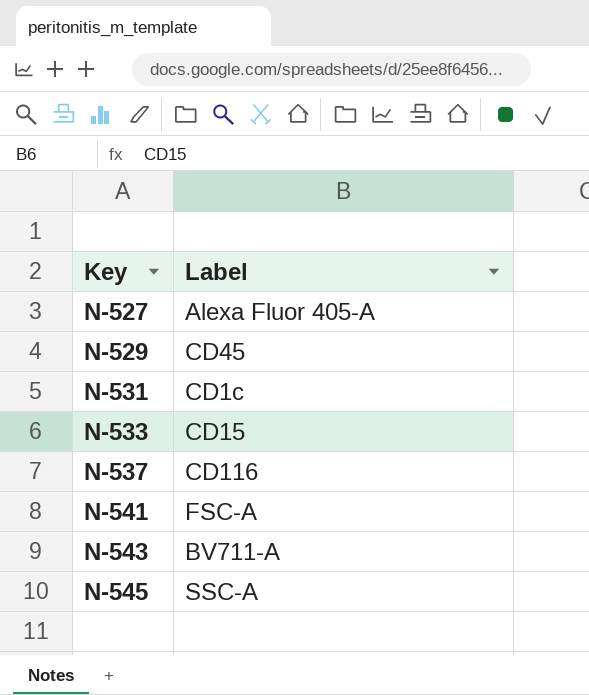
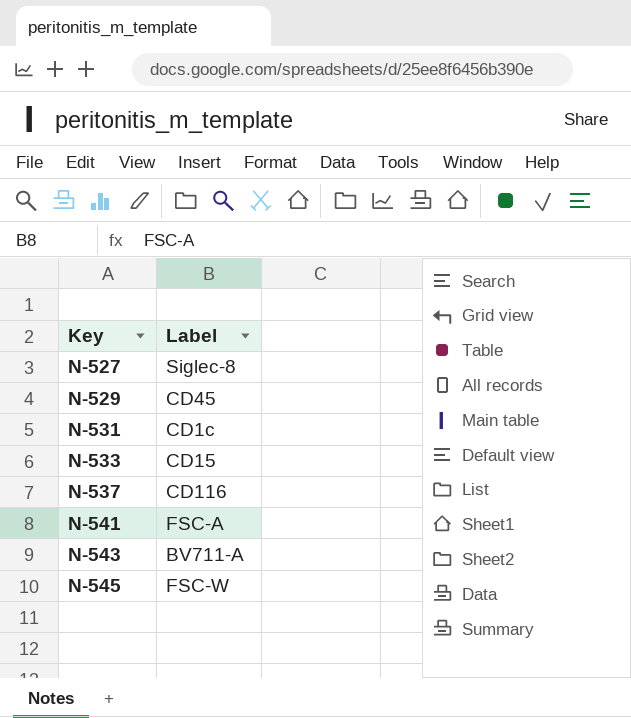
N-527 | Label: Alexa Fluor 405-A -> Siglec-8
N-545 | Label: SSC-A -> FSC-W

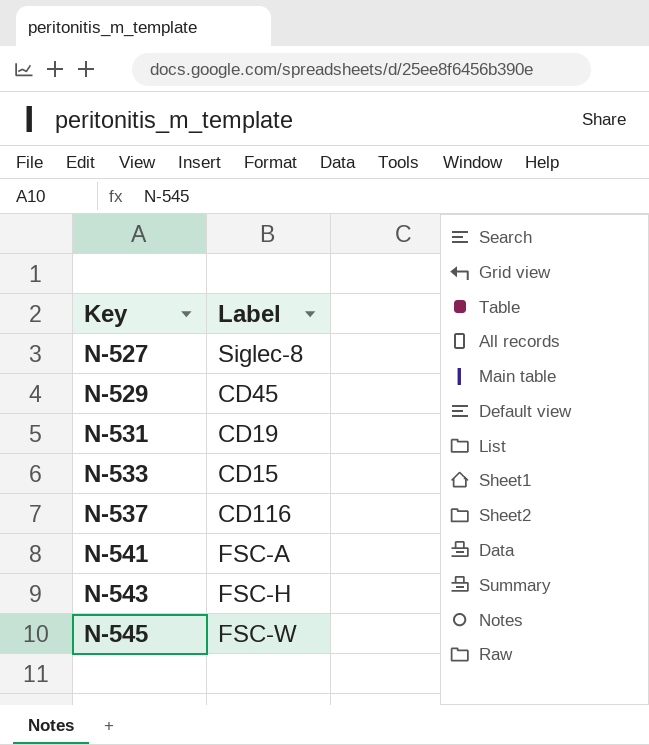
N-531 | Label: CD1c -> CD19
N-543 | Label: BV711-A -> FSC-H

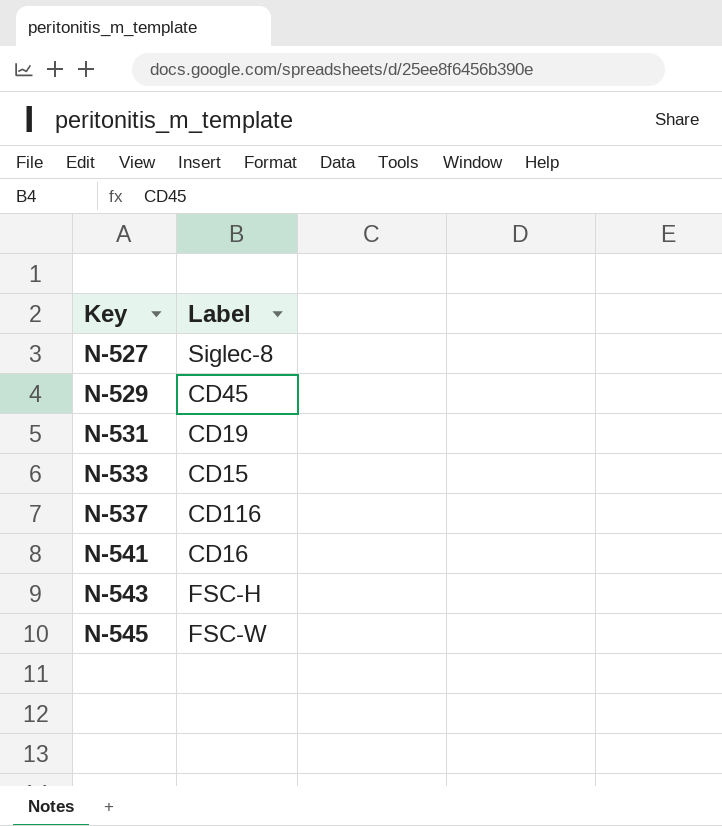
N-541 | Label: FSC-A -> CD16

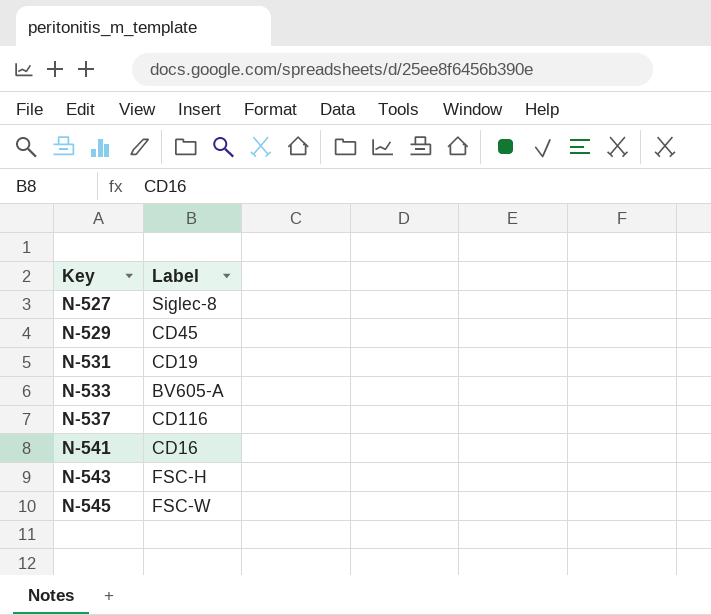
N-533 | Label: CD15 -> BV605-A

